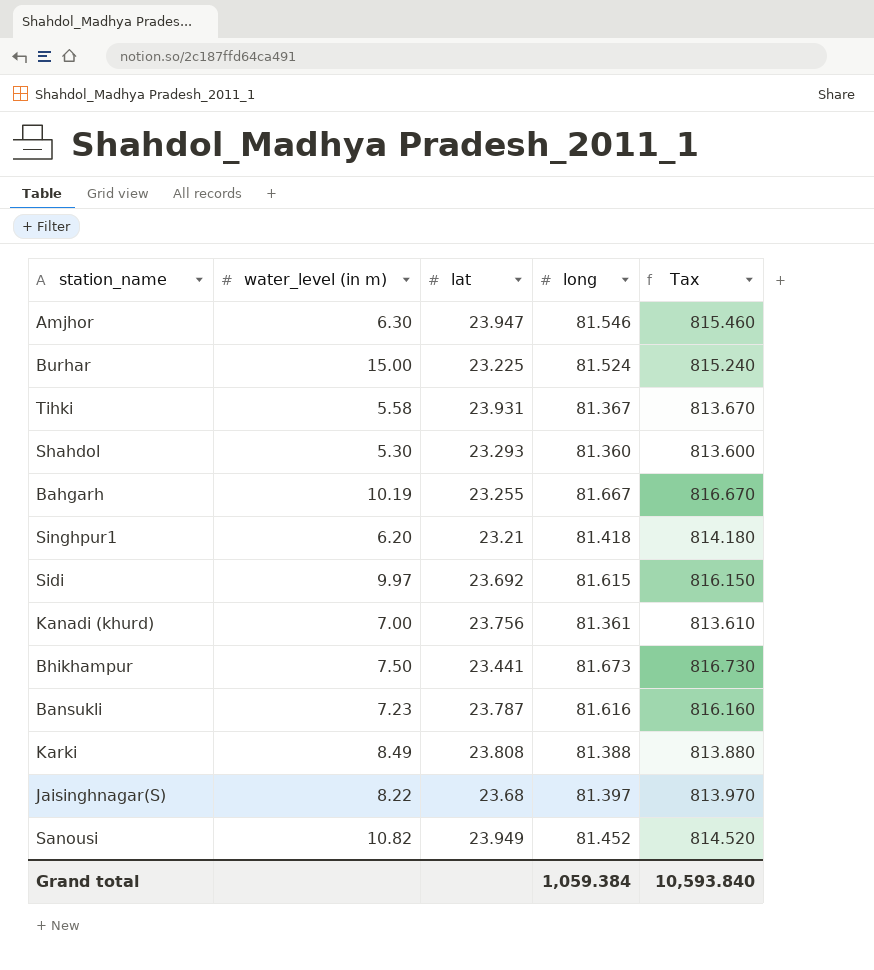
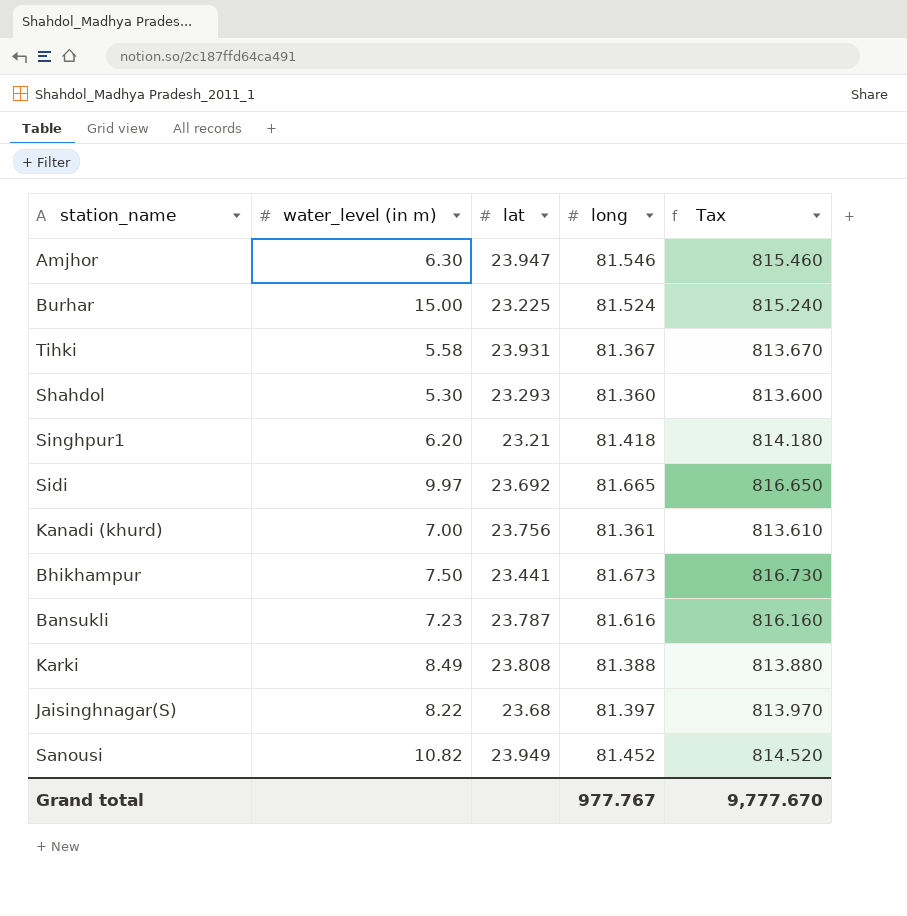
row Bahgarh: 10.19 | 23.255 | 81.667 | 816.670 -> none
Sidi | long: 81.615 -> 81.665
Sidi | Tax: 816.150 -> 816.650
Grand total | long: 1,059.384 -> 977.767
Grand total | Tax: 10,593.840 -> 9,777.670

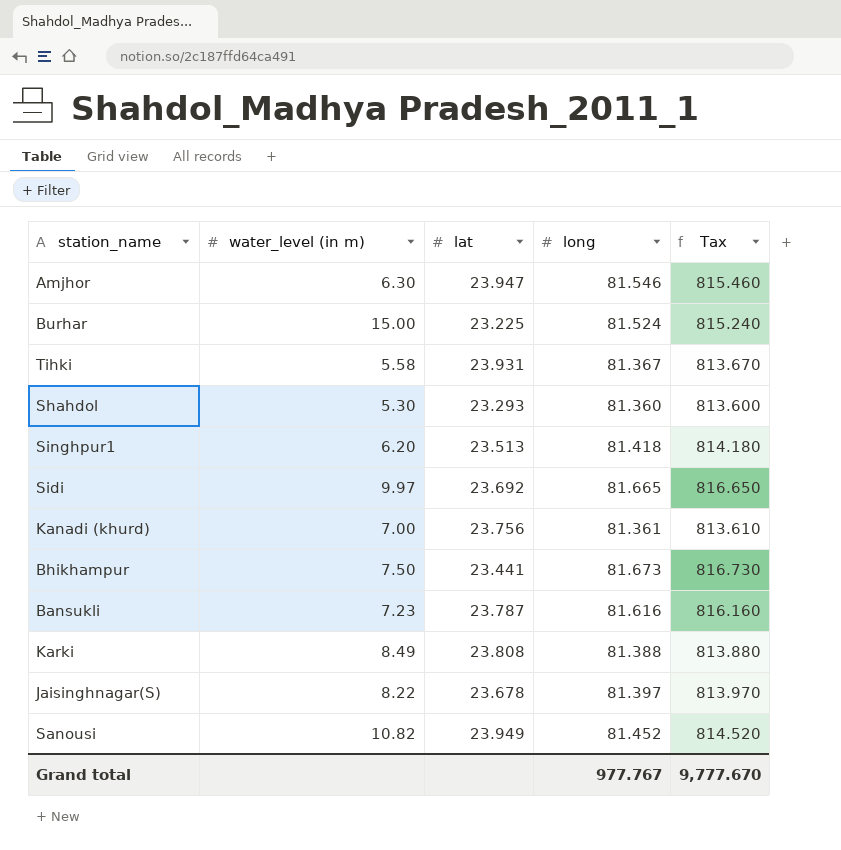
Singhpur1 | lat: 23.21 -> 23.513
Jaisinghnagar(S) | lat: 23.68 -> 23.678

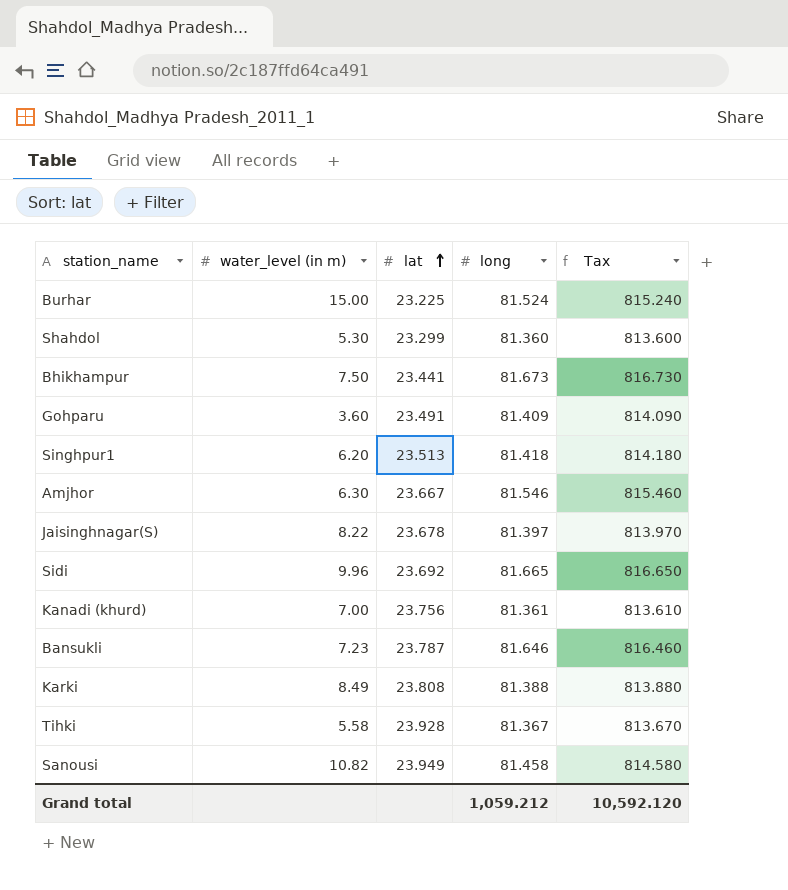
row order: none -> lat ascending
Shahdol | lat: 23.293 -> 23.299
row Gohparu: none -> 3.60 | 23.491 | 81.409 | 814.090
Amjhor | lat: 23.947 -> 23.667
Sidi | water_level (in m): 9.97 -> 9.96
Bansukli | long: 81.616 -> 81.646
Bansukli | Tax: 816.160 -> 816.460
Tihki | lat: 23.931 -> 23.928
Sanousi | long: 81.452 -> 81.458
Sanousi | Tax: 814.520 -> 814.580
Grand total | long: 977.767 -> 1,059.212
Grand total | Tax: 9,777.670 -> 10,592.120

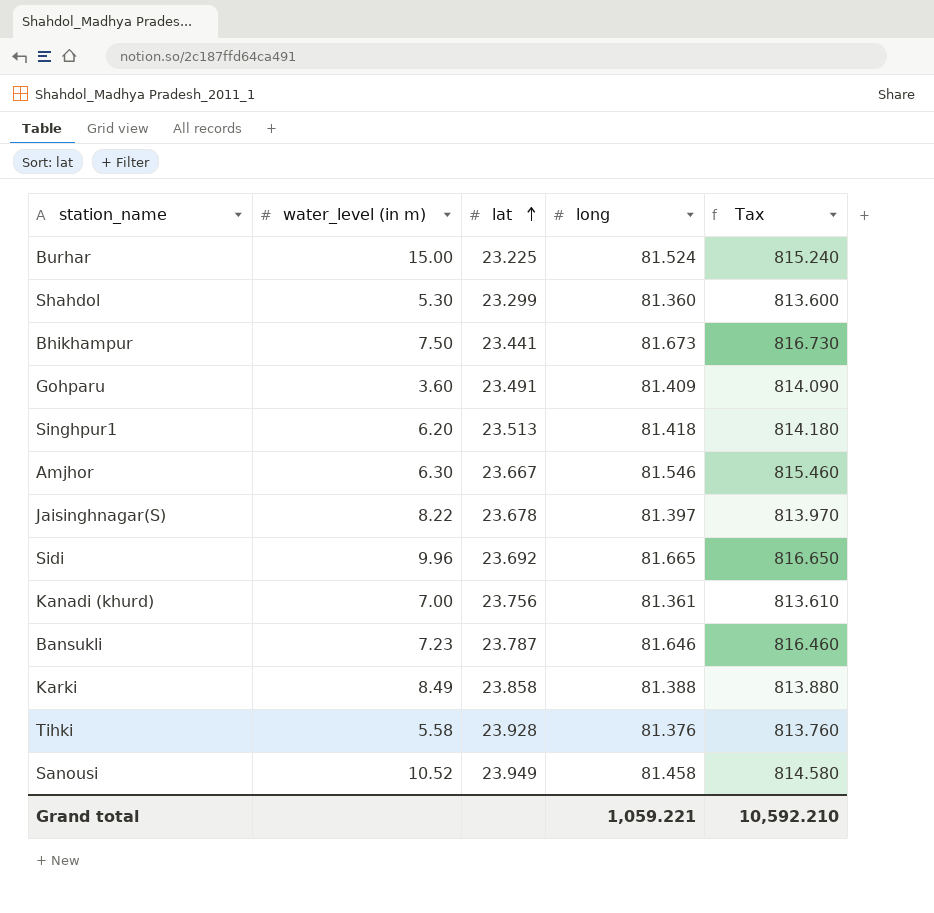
Karki | lat: 23.808 -> 23.858
Tihki | long: 81.367 -> 81.376
Tihki | Tax: 813.670 -> 813.760
Sanousi | water_level (in m): 10.82 -> 10.52
Grand total | long: 1,059.212 -> 1,059.221
Grand total | Tax: 10,592.120 -> 10,592.210

